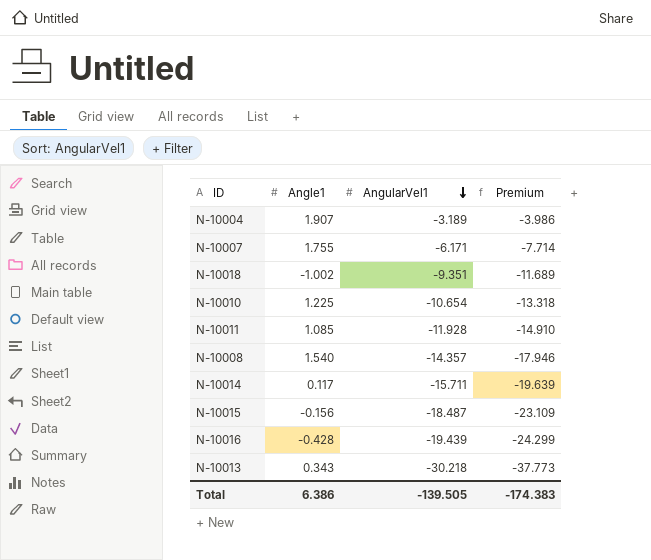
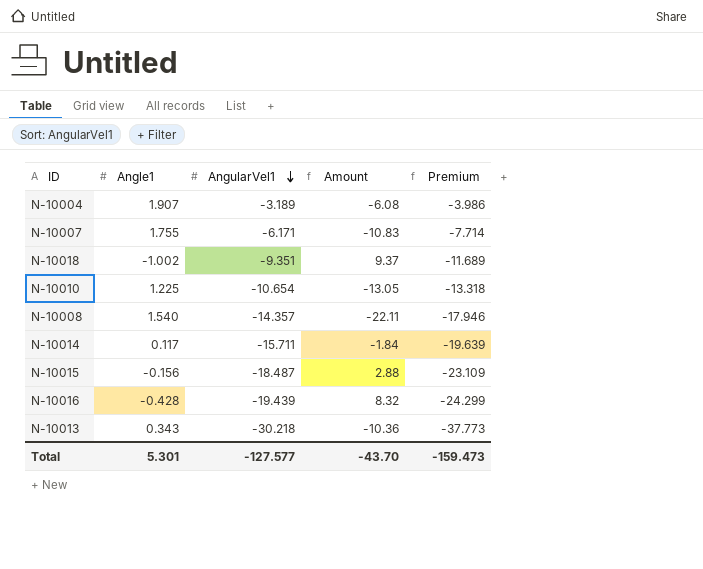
column Amount | formula: none -> [Angle1] * [AngularVel1]
row N-10011: 1.085 | -11.928 | -14.910 -> none
Total | Angle1: 6.386 -> 5.301
Total | AngularVel1: -139.505 -> -127.577
Total | Premium: -174.383 -> -159.473

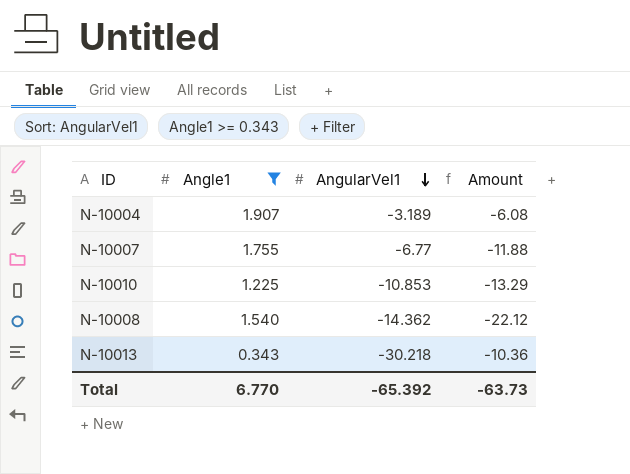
filter: none -> Angle1 >= 0.343
column Premium | formula: [AngularVel1] * 1.25 -> none
N-10007 | AngularVel1: -6.171 -> -6.77
N-10007 | Amount: -10.83 -> -11.88
N-10010 | AngularVel1: -10.654 -> -10.853
N-10010 | Amount: -13.05 -> -13.29
N-10008 | AngularVel1: -14.357 -> -14.362
N-10008 | Amount: -22.11 -> -22.12
Total | Angle1: 5.301 -> 6.770
Total | AngularVel1: -127.577 -> -65.392
Total | Amount: -43.70 -> -63.73

